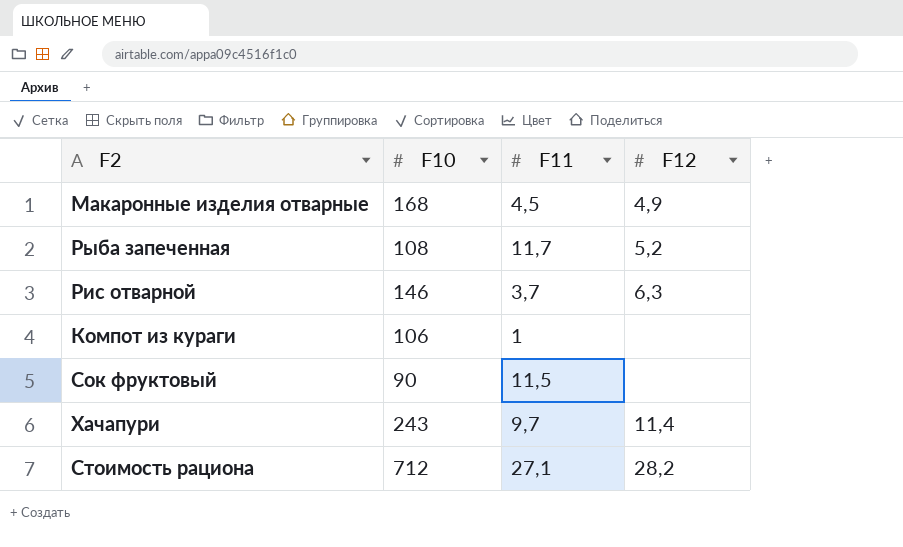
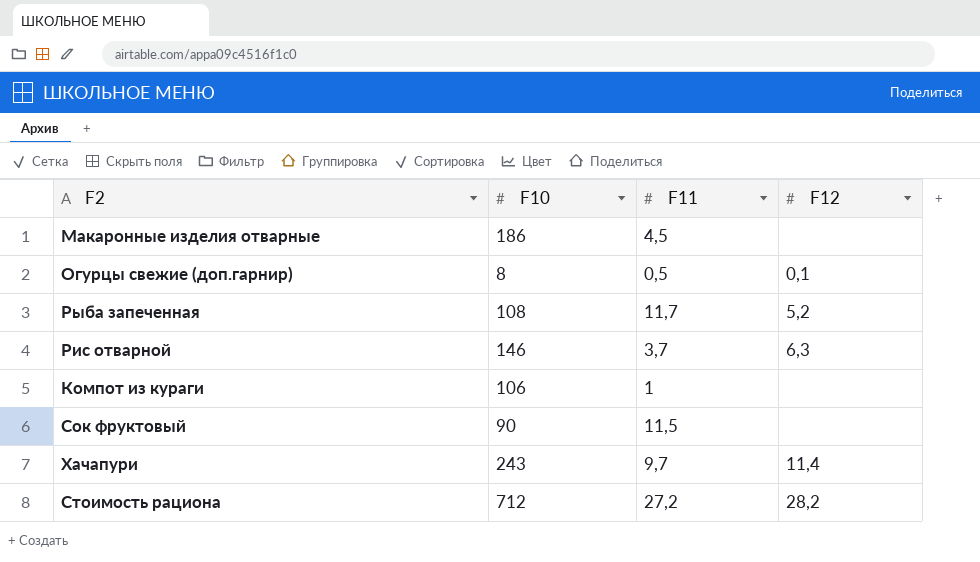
Макаронные изделия отварные | F10: 168 -> 186
Макаронные изделия отварные | F12: 4,9 -> none
row Огурцы свежие (доп.гарнир): none -> 8 | 0,5 | 0,1
Стоимость рациона | F11: 27,1 -> 27,2

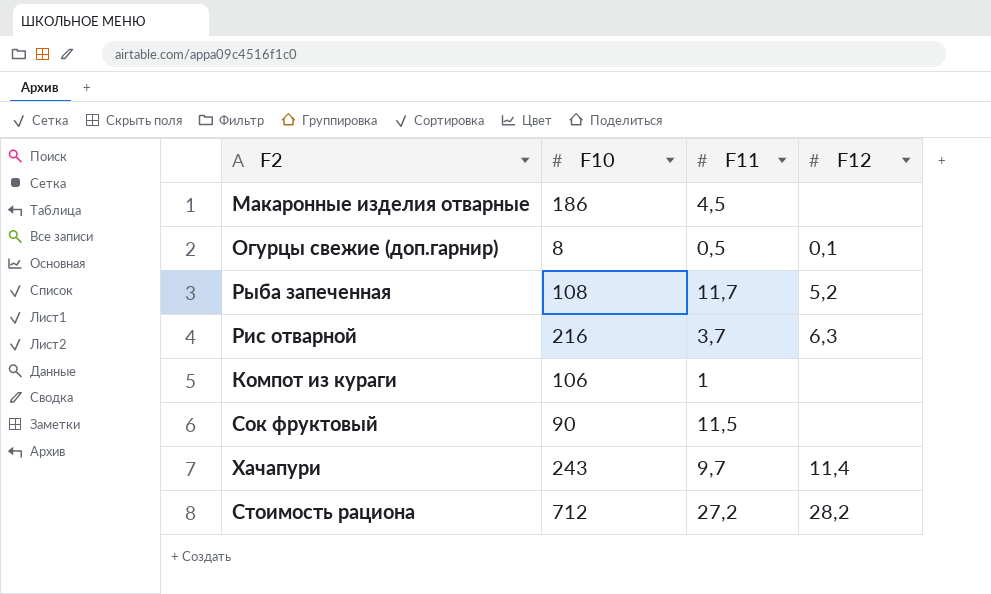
Рис отварной | F10: 146 -> 216

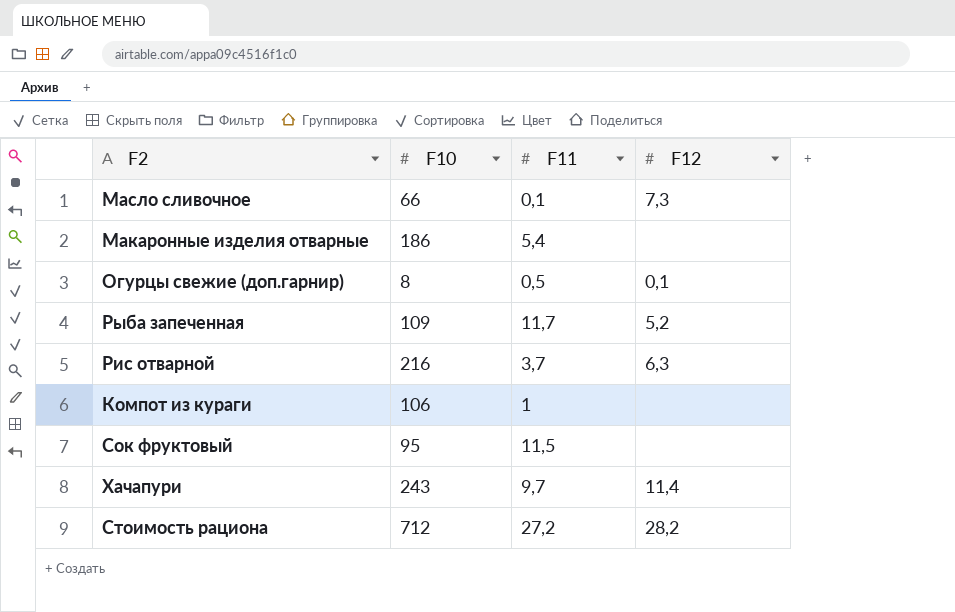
row Масло сливочное: none -> 66 | 0,1 | 7,3
Макаронные изделия отварные | F11: 4,5 -> 5,4
Рыба запеченная | F10: 108 -> 109
Сок фруктовый | F10: 90 -> 95

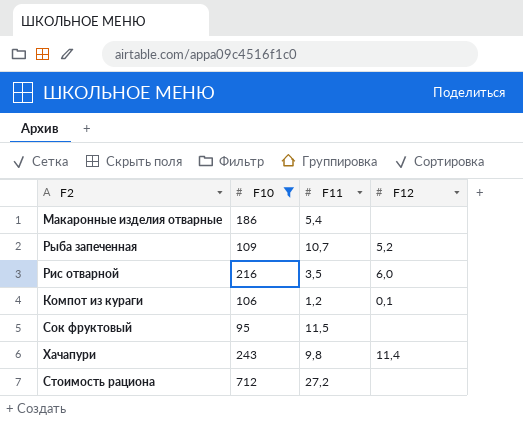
filter: none -> F10 >= 95
Рыба запеченная | F11: 11,7 -> 10,7
Рис отварной | F11: 3,7 -> 3,5
Рис отварной | F12: 6,3 -> 6,0
Компот из кураги | F11: 1 -> 1,2
Компот из кураги | F12: none -> 0,1
Хачапури | F11: 9,7 -> 9,8
Стоимость рациона | F12: 28,2 -> none

